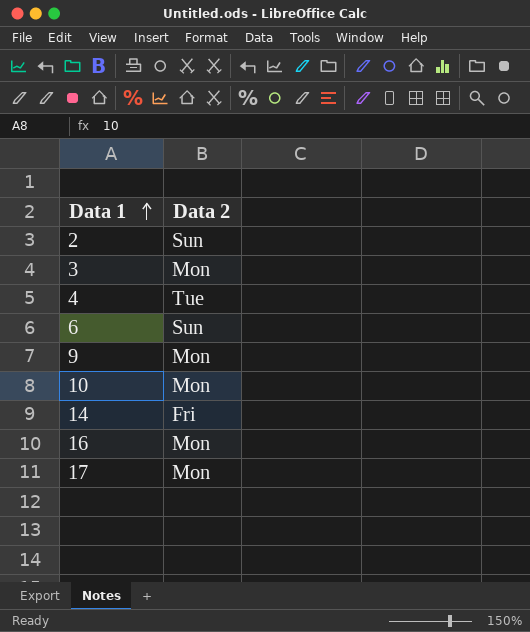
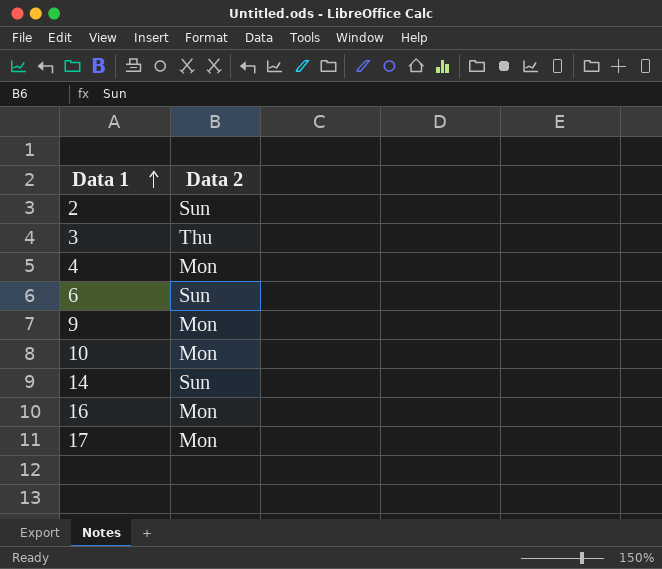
3 | Data 2: Mon -> Thu
4 | Data 2: Tue -> Mon
14 | Data 2: Fri -> Sun

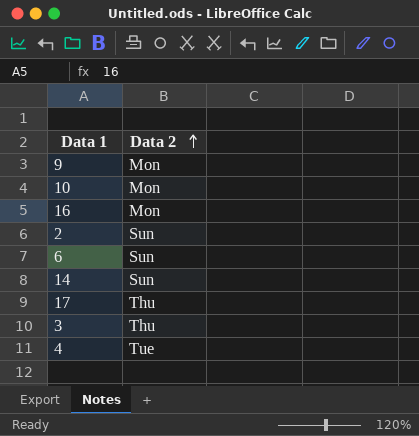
row order: Data 1 ascending -> Data 2 ascending
17 | Data 2: Mon -> Thu
4 | Data 2: Mon -> Tue

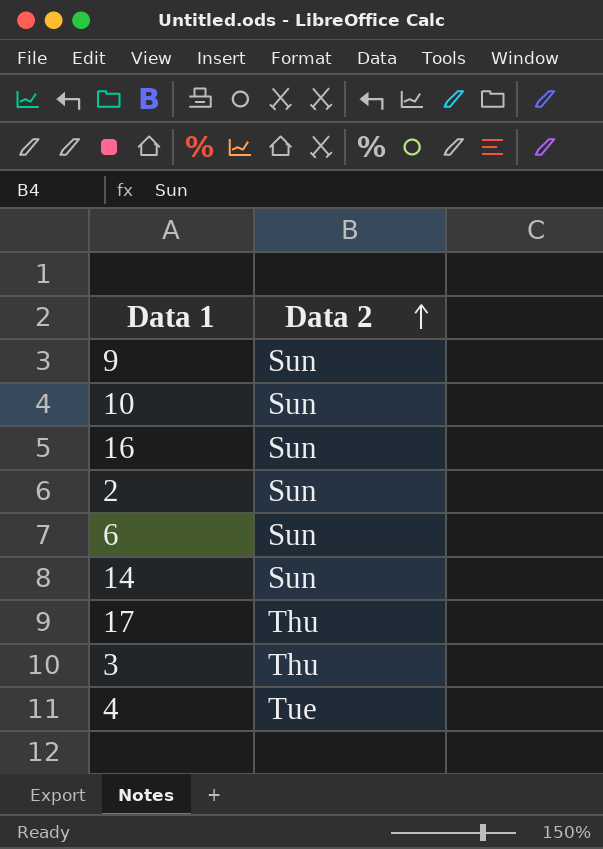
9 | Data 2: Mon -> Sun
10 | Data 2: Mon -> Sun
16 | Data 2: Mon -> Sun

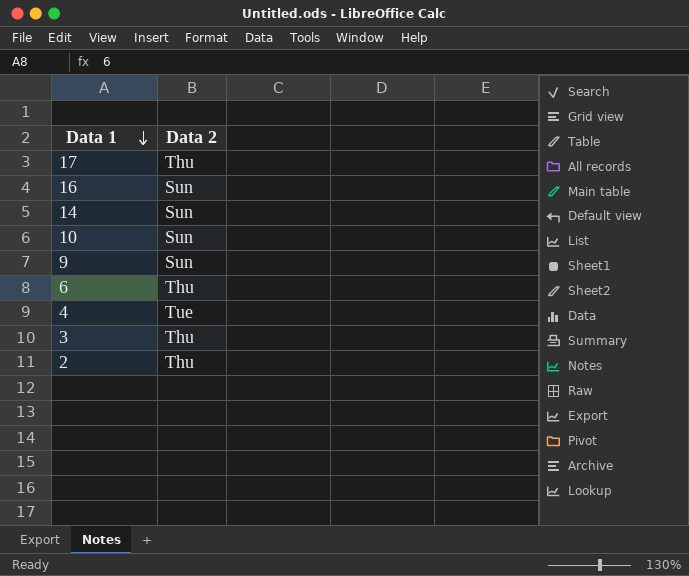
row order: Data 2 ascending -> Data 1 descending
6 | Data 2: Sun -> Thu
2 | Data 2: Sun -> Thu

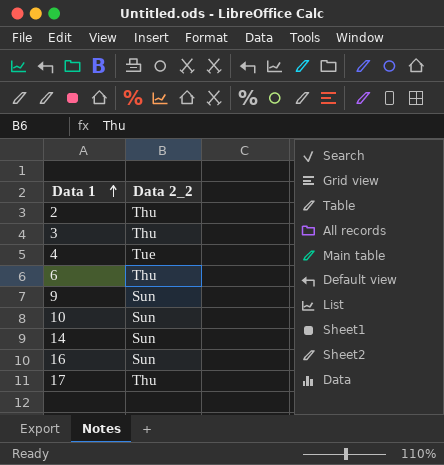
row order: Data 1 descending -> Data 1 ascending
column name: Data 2 -> Data 2_2

